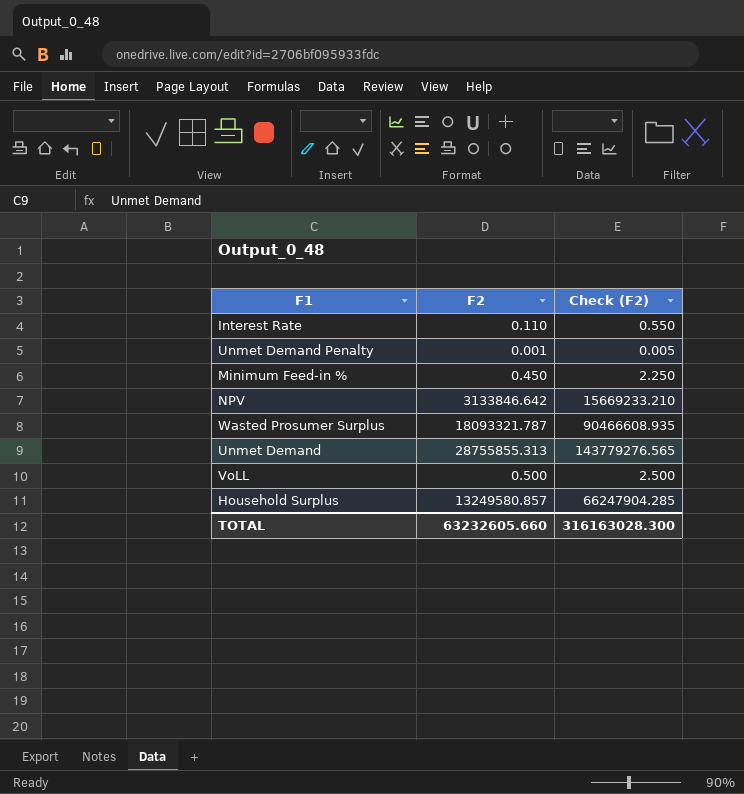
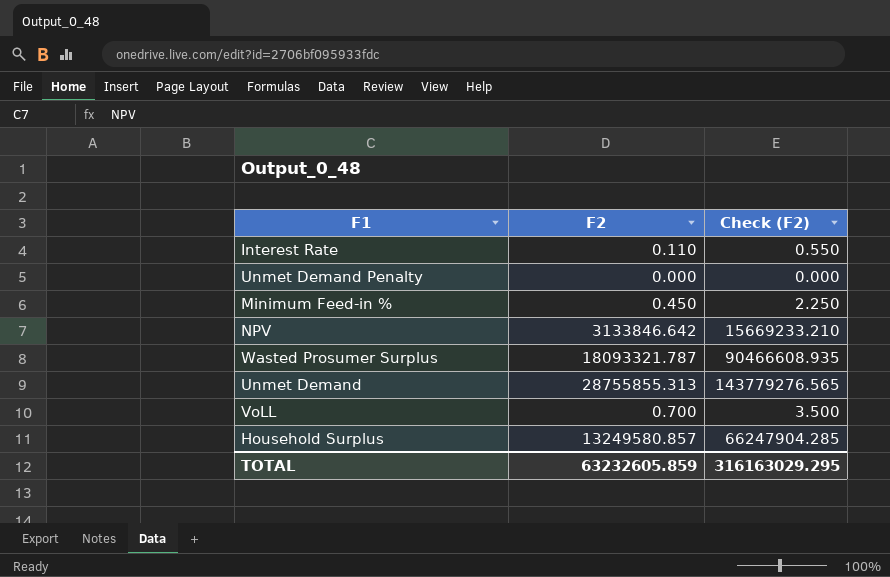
Unmet Demand Penalty | F2: 0.001 -> 0.000
Unmet Demand Penalty | Check (F2): 0.005 -> 0.000
VoLL | F2: 0.500 -> 0.700
VoLL | Check (F2): 2.500 -> 3.500
TOTAL | F2: 63232605.660 -> 63232605.859
TOTAL | Check (F2): 316163028.300 -> 316163029.295

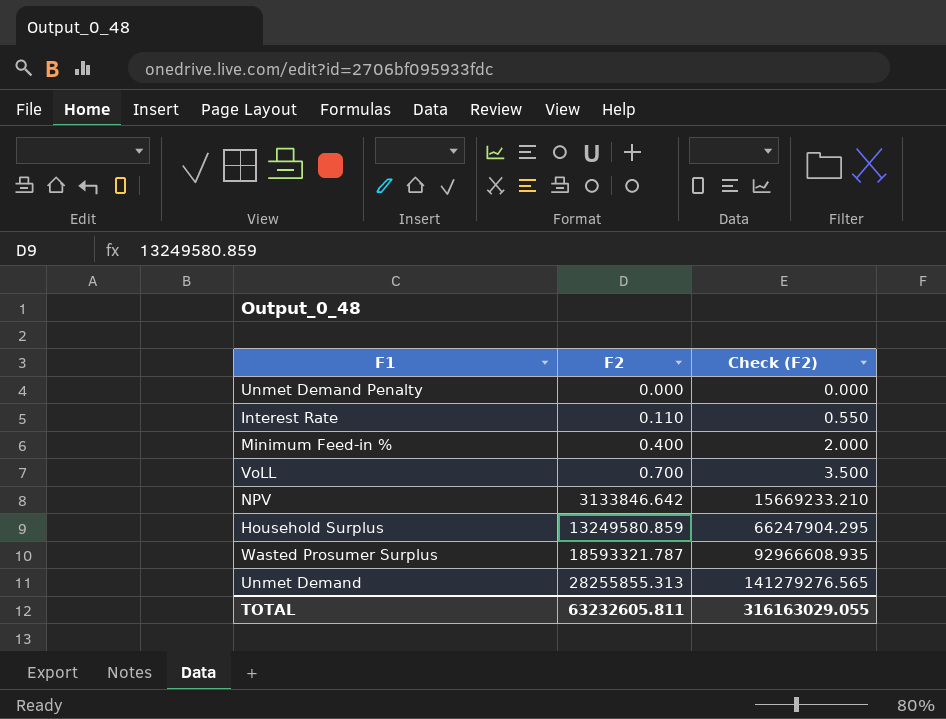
row order: none -> F2 ascending
Minimum Feed-in % | F2: 0.450 -> 0.400
Minimum Feed-in % | Check (F2): 2.250 -> 2.000
Household Surplus | F2: 13249580.857 -> 13249580.859
Household Surplus | Check (F2): 66247904.285 -> 66247904.295
Wasted Prosumer Surplus | F2: 18093321.787 -> 18593321.787
Wasted Prosumer Surplus | Check (F2): 90466608.935 -> 92966608.935
Unmet Demand | F2: 28755855.313 -> 28255855.313
Unmet Demand | Check (F2): 143779276.565 -> 141279276.565
TOTAL | F2: 63232605.859 -> 63232605.811
TOTAL | Check (F2): 316163029.295 -> 316163029.055

